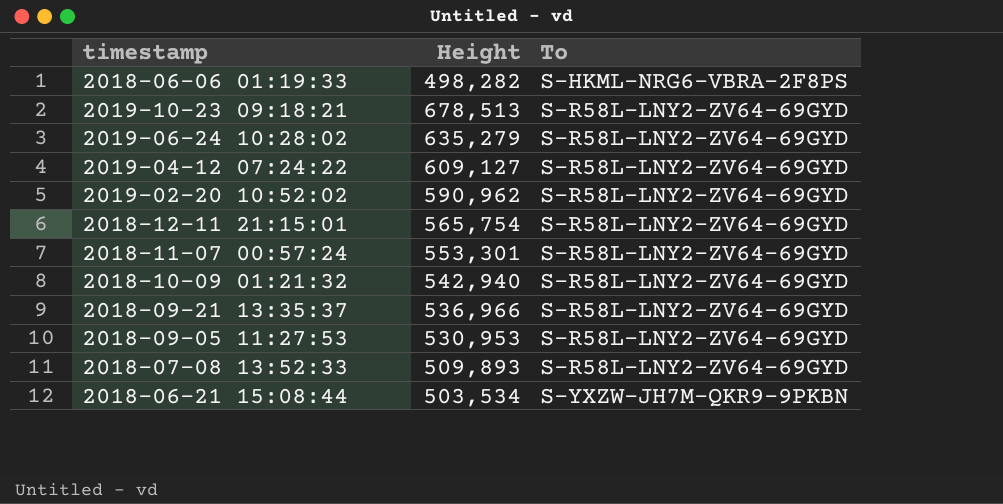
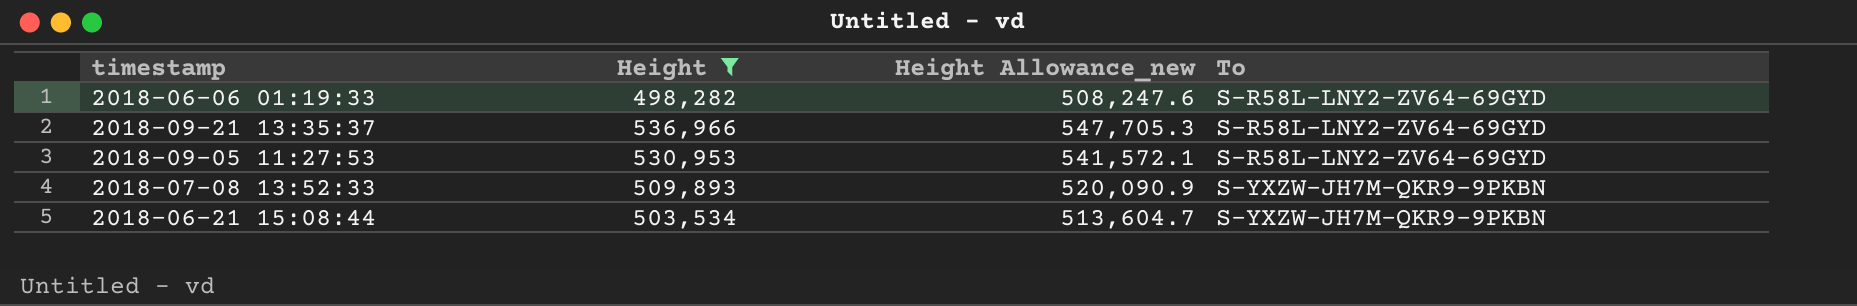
filter: none -> Height <= 536,966
column Height Allowance_new | formula: none -> [Height] * 1.02
2018-06-06 01:19:33 | To: S-HKML-NRG6-VBRA-2F8PS -> S-R58L-LNY2-ZV64-69GYD
2018-07-08 13:52:33 | To: S-R58L-LNY2-ZV64-69GYD -> S-YXZW-JH7M-QKR9-9PKBN

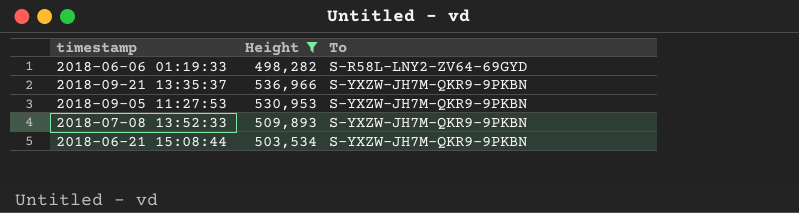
column Height Allowance_new | formula: [Height] * 1.02 -> none
2018-09-21 13:35:37 | To: S-R58L-LNY2-ZV64-69GYD -> S-YXZW-JH7M-QKR9-9PKBN
2018-09-05 11:27:53 | To: S-R58L-LNY2-ZV64-69GYD -> S-YXZW-JH7M-QKR9-9PKBN

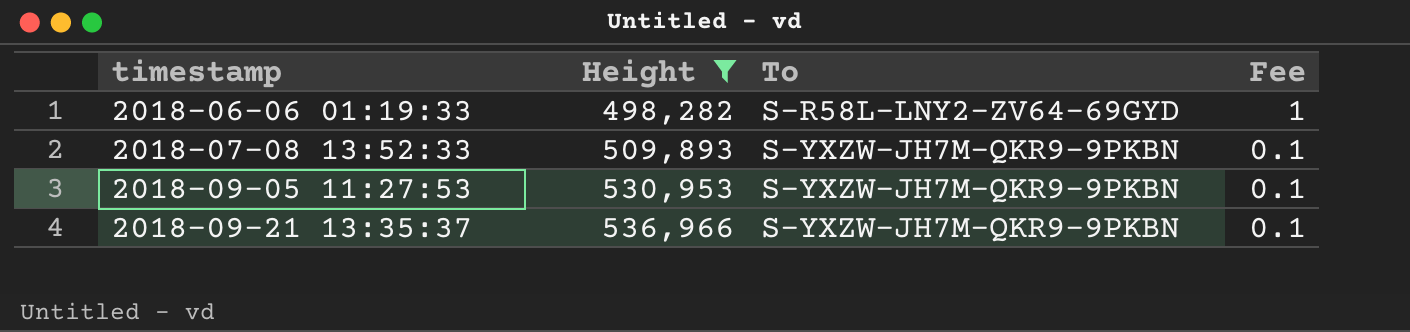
row order: To ascending -> timestamp ascending
column Fee | position: none -> 4
row 2018-06-21 15:08:44: 503,534 | S-YXZW-JH7M-QKR9-9PKBN -> none

